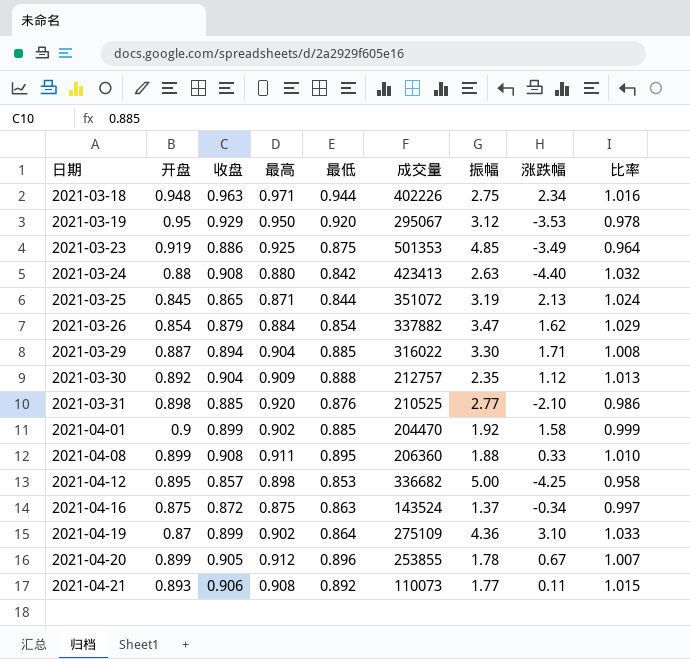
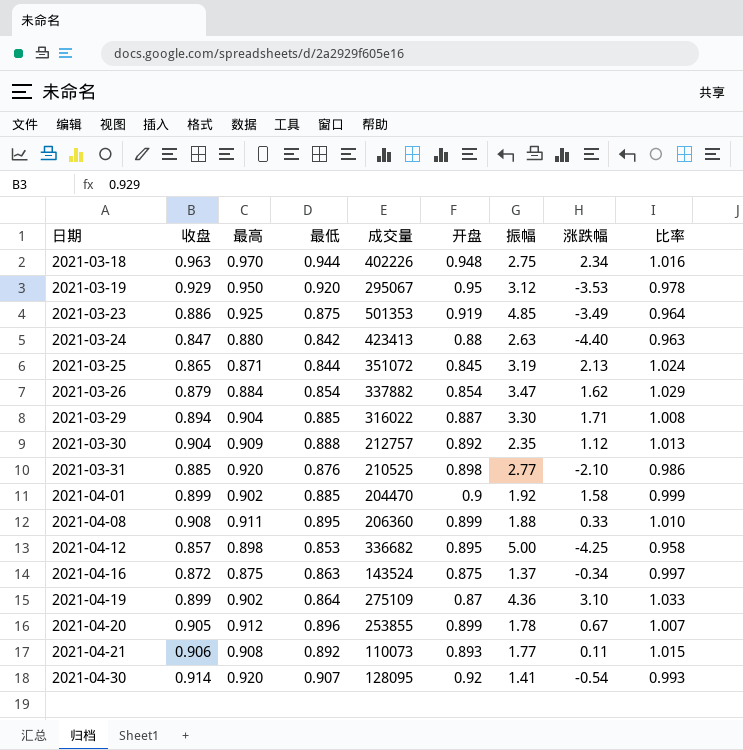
column 开盘 | position: 2 -> 6
2021-03-18 | 最高: 0.971 -> 0.970
2021-03-24 | 收盘: 0.908 -> 0.847
2021-03-24 | 比率: 1.032 -> 0.963
row 2021-04-30: none -> 0.914 | 0.920 | 0.907 | 128095 | 0.92 | 1.41 | -0.54 | 0.993

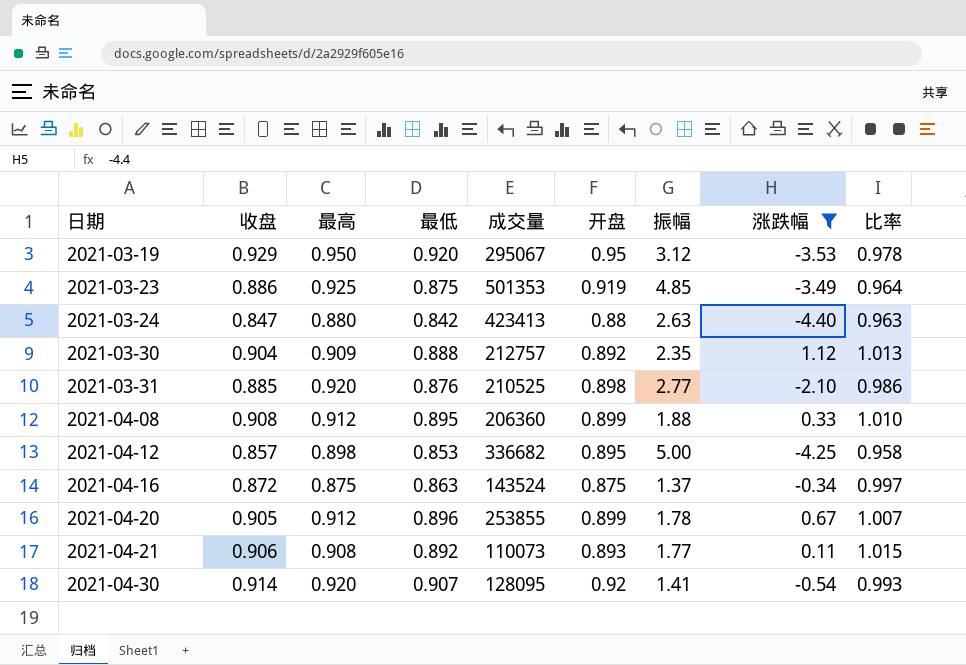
filter: none -> 涨跌幅 <= 1.12
2021-04-08 | 最高: 0.911 -> 0.912

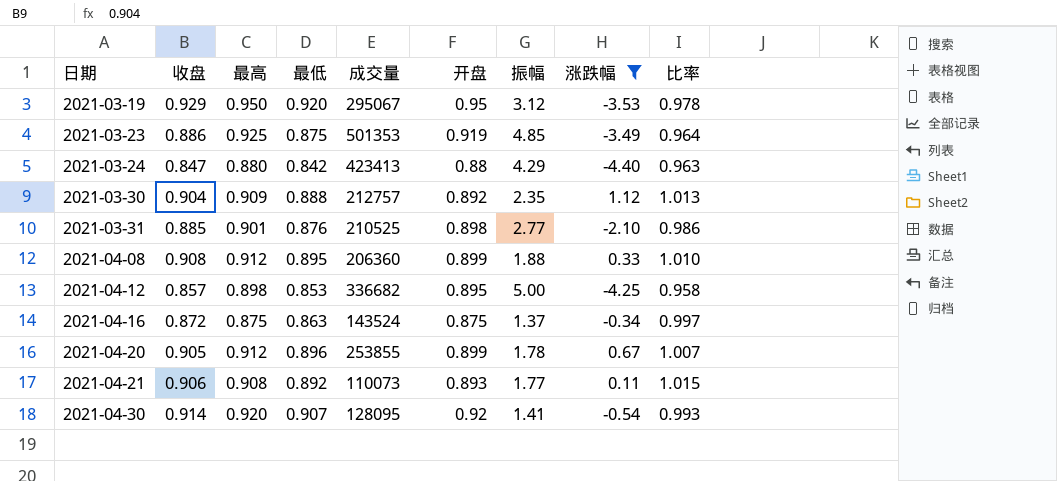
2021-03-24 | 振幅: 2.63 -> 4.29
2021-03-31 | 最高: 0.920 -> 0.901

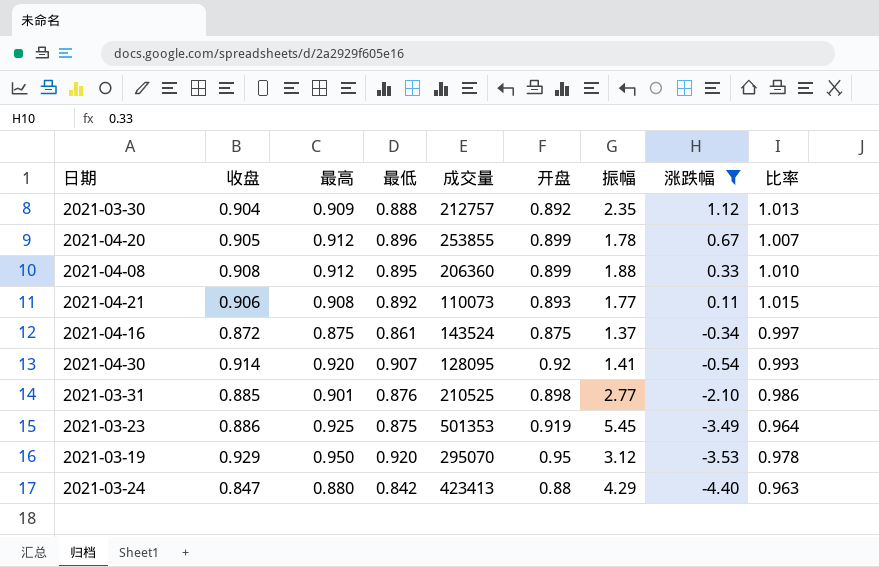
row order: 日期 ascending -> 涨跌幅 descending
row 2021-04-12: 0.857 | 0.898 | 0.853 | 336682 | 0.895 | 5.00 | -4.25 | 0.958 -> none
2021-04-16 | 最低: 0.863 -> 0.861
2021-03-23 | 振幅: 4.85 -> 5.45
2021-03-19 | 成交量: 295067 -> 295070

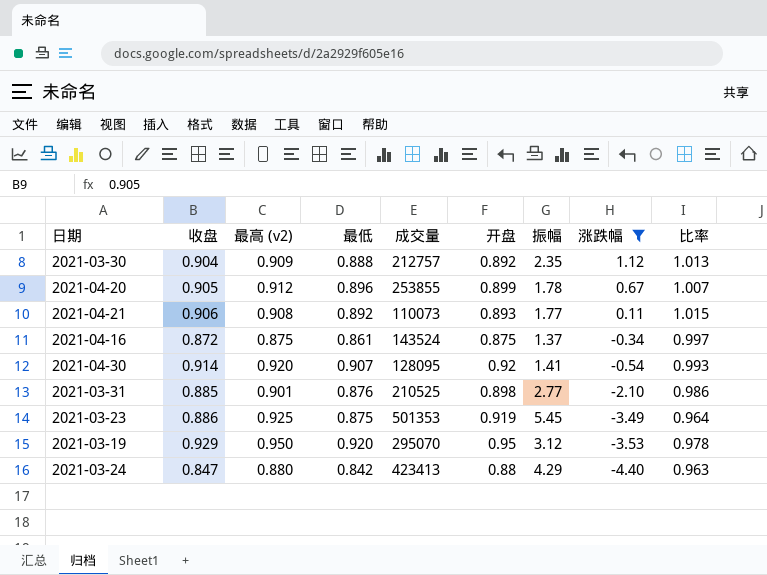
column name: 最高 -> 最高 (v2)
row 2021-04-08: 0.908 | 0.912 | 0.895 | 206360 | 0.899 | 1.88 | 0.33 | 1.010 -> none

